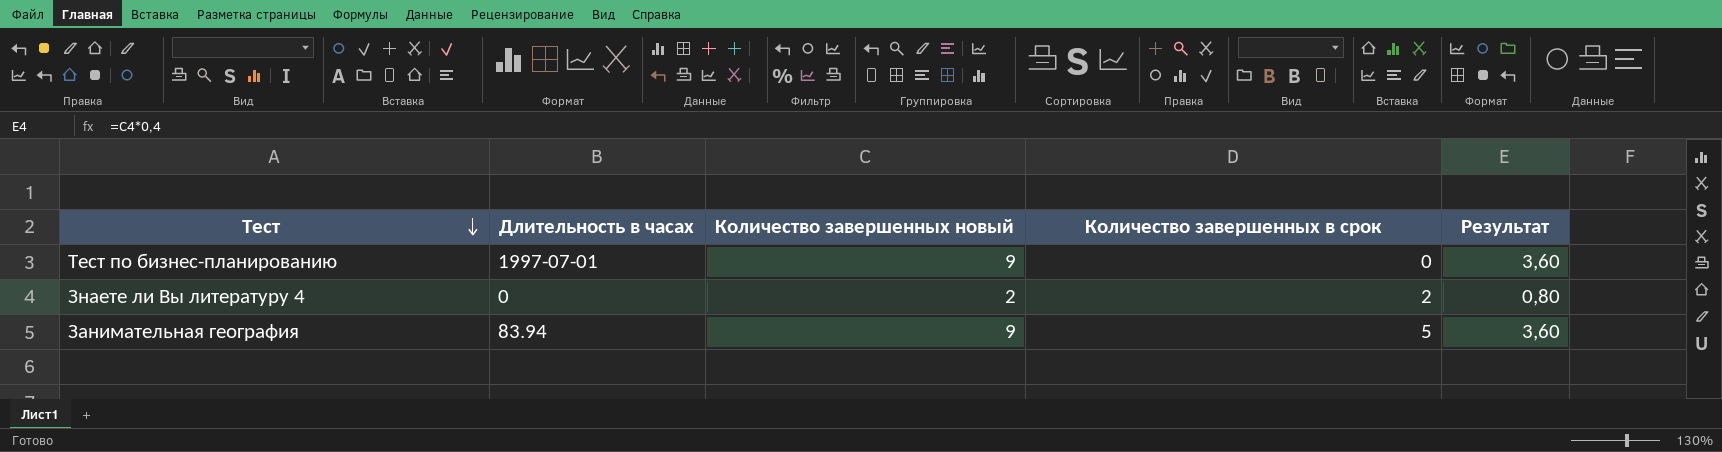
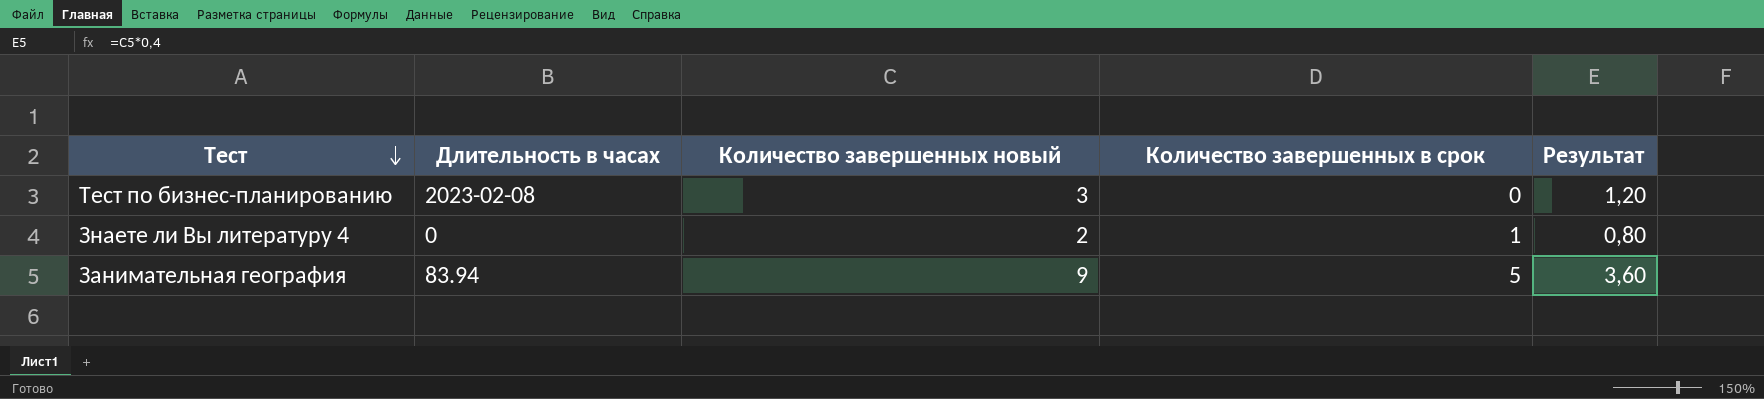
Тест по бизнес-планированию | Длительность в часах: 1997-07-01 -> 2023-02-08
Тест по бизнес-планированию | Количество завершенных новый: 9 -> 3
Тест по бизнес-планированию | Результат: 3,60 -> 1,20
Знаете ли Вы литературу 4 | Количество завершенных в срок: 2 -> 1

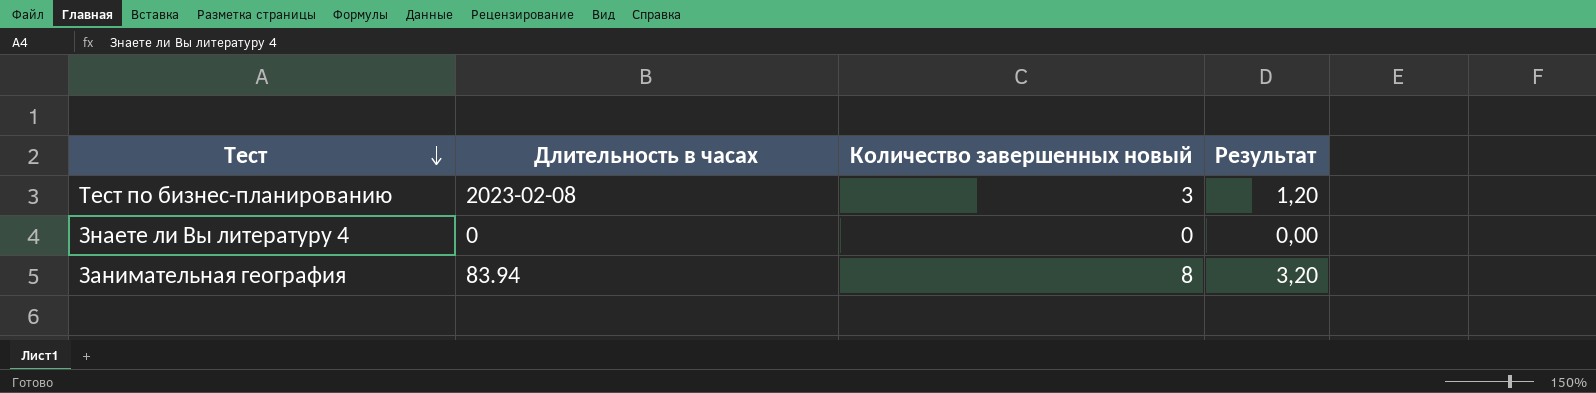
column Количество завершенных в срок | position: 4 -> none
Знаете ли Вы литературу 4 | Количество завершенных новый: 2 -> 0
Знаете ли Вы литературу 4 | Результат: 0,80 -> 0,00
Занимательная география | Количество завершенных новый: 9 -> 8
Занимательная география | Результат: 3,60 -> 3,20

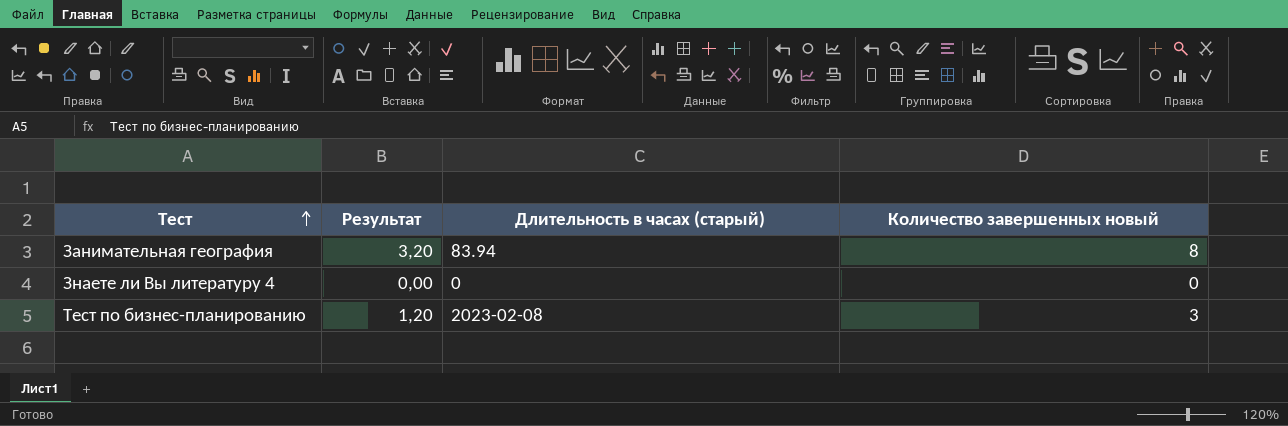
row order: Тест descending -> Тест ascending
column Результат | position: 4 -> 2
column name: Длительность в часах -> Длительность в часах (старый)

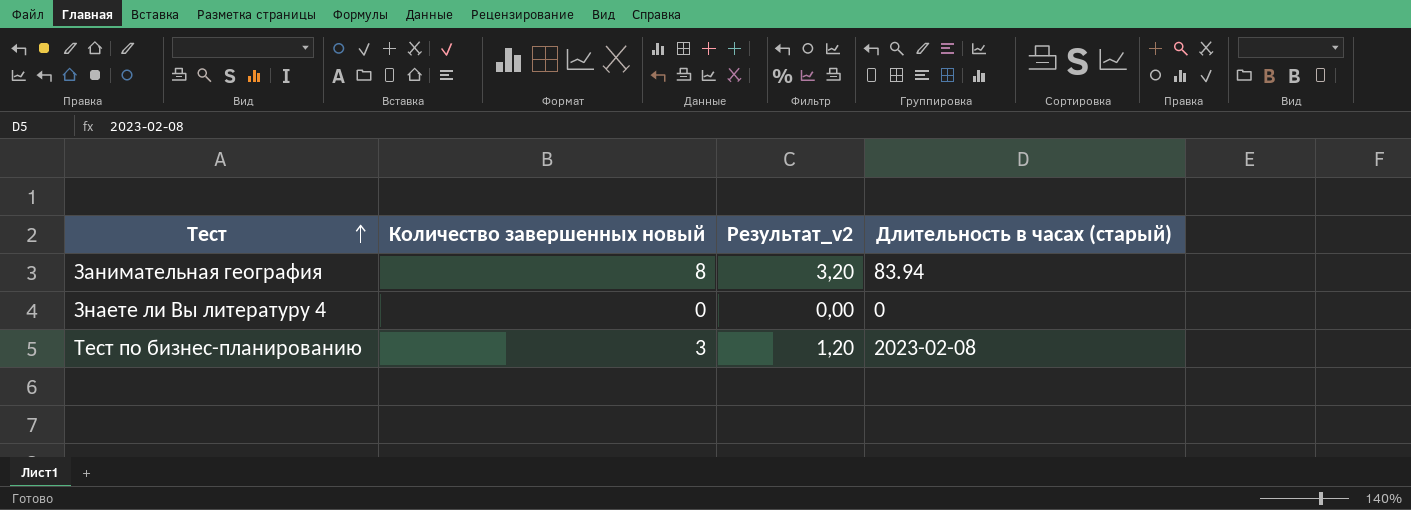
column Количество завершенных новый | position: 4 -> 2
column name: Результат -> Результат_v2

